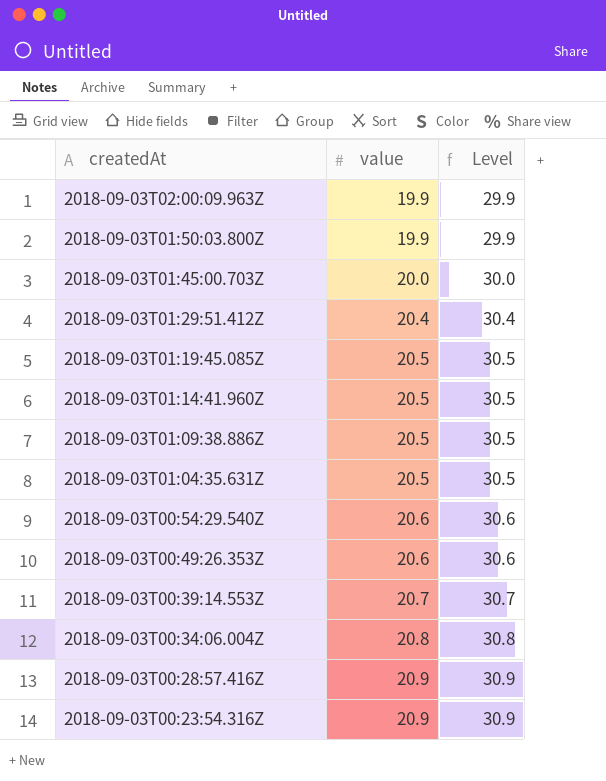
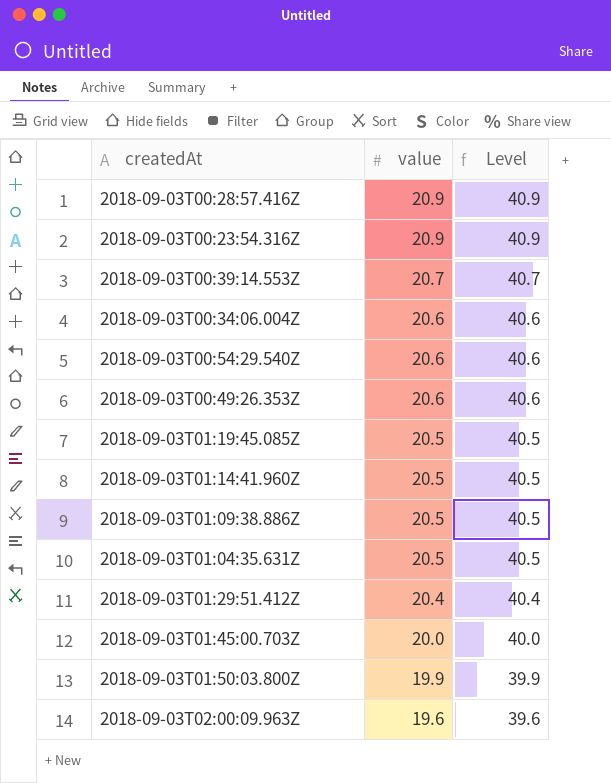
row order: createdAt descending -> value descending
column Level | formula: [value] + 10 -> [value] + 20
2018-09-03T00:34:06.004Z | value: 20.8 -> 20.6
2018-09-03T02:00:09.963Z | value: 19.9 -> 19.6

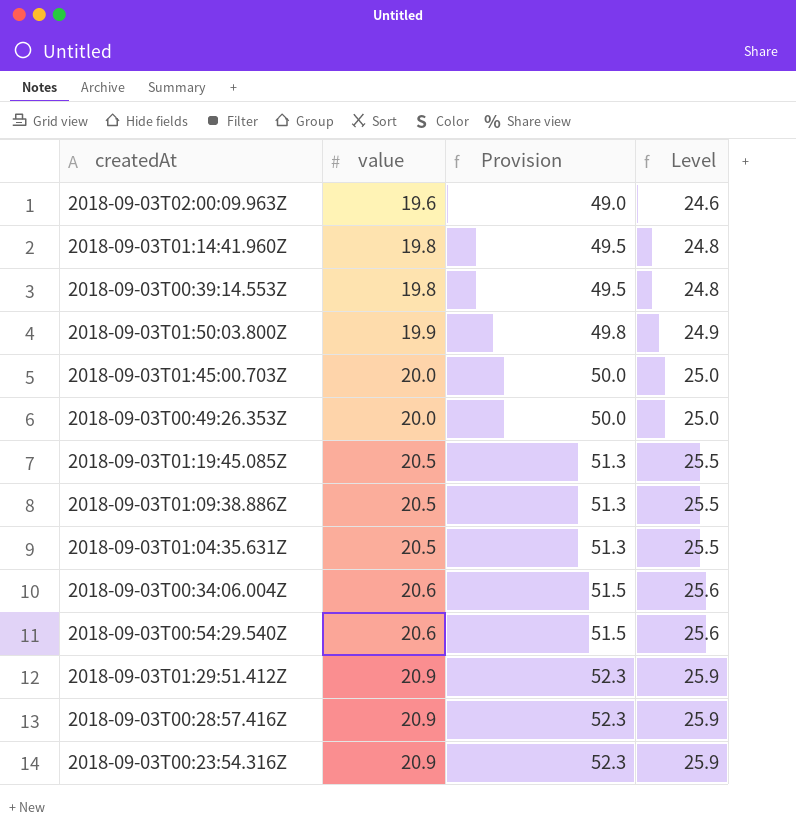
row order: value descending -> value ascending
column Provision | formula: none -> [value] * 2.5
column Level | formula: [value] + 20 -> [value] + 5
2018-09-03T01:14:41.960Z | value: 20.5 -> 19.8
2018-09-03T00:39:14.553Z | value: 20.7 -> 19.8
2018-09-03T00:49:26.353Z | value: 20.6 -> 20.0
2018-09-03T01:29:51.412Z | value: 20.4 -> 20.9

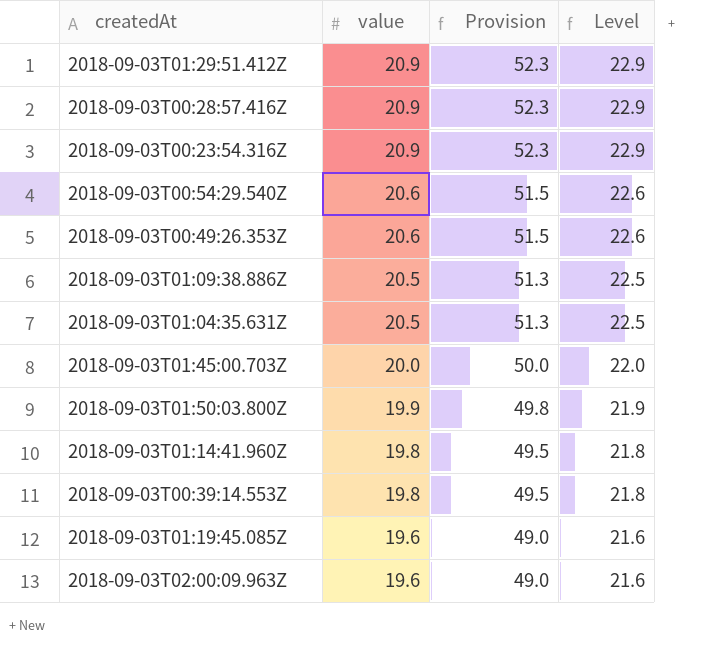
row order: value ascending -> value descending
column Level | formula: [value] + 5 -> [value] + 2
row 2018-09-03T00:34:06.004Z: 20.6 | 51.5 | 25.6 -> none
2018-09-03T00:49:26.353Z | value: 20.0 -> 20.6
2018-09-03T00:49:26.353Z | Provision: 50.0 -> 51.5
2018-09-03T01:19:45.085Z | value: 20.5 -> 19.6
2018-09-03T01:19:45.085Z | Provision: 51.3 -> 49.0

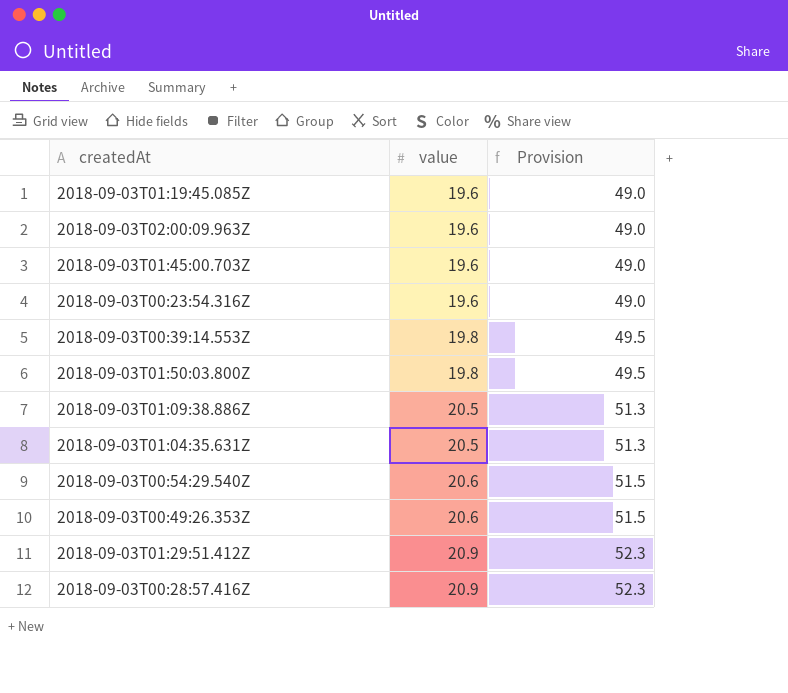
row order: value descending -> value ascending
column Level | formula: [value] + 2 -> none
row 2018-09-03T01:14:41.960Z: 19.8 | 49.5 | 21.8 -> none
2018-09-03T01:45:00.703Z | value: 20.0 -> 19.6
2018-09-03T01:45:00.703Z | Provision: 50.0 -> 49.0
2018-09-03T00:23:54.316Z | value: 20.9 -> 19.6
2018-09-03T00:23:54.316Z | Provision: 52.3 -> 49.0
2018-09-03T01:50:03.800Z | value: 19.9 -> 19.8
2018-09-03T01:50:03.800Z | Provision: 49.8 -> 49.5

